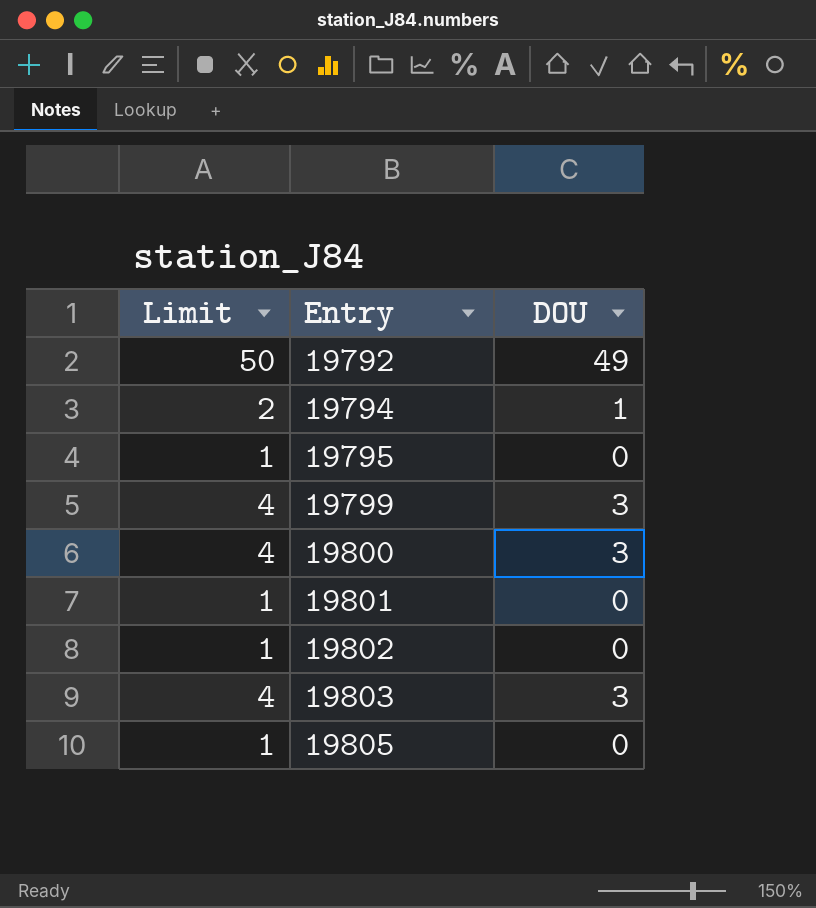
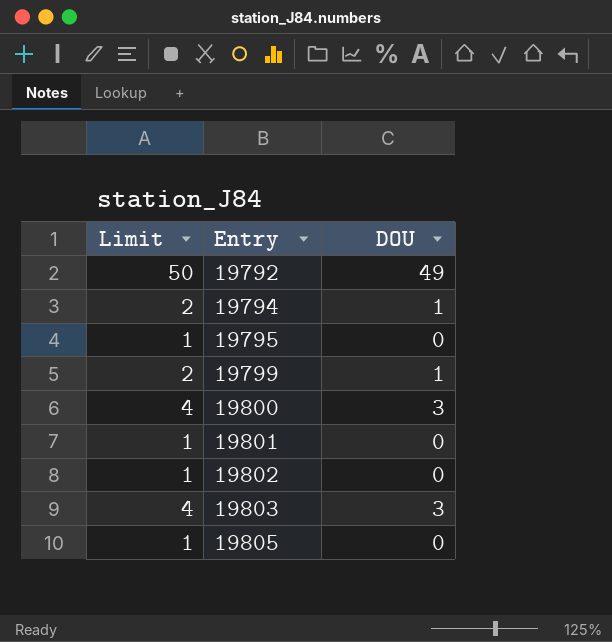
19799 | Limit: 4 -> 2
19799 | DOU: 3 -> 1

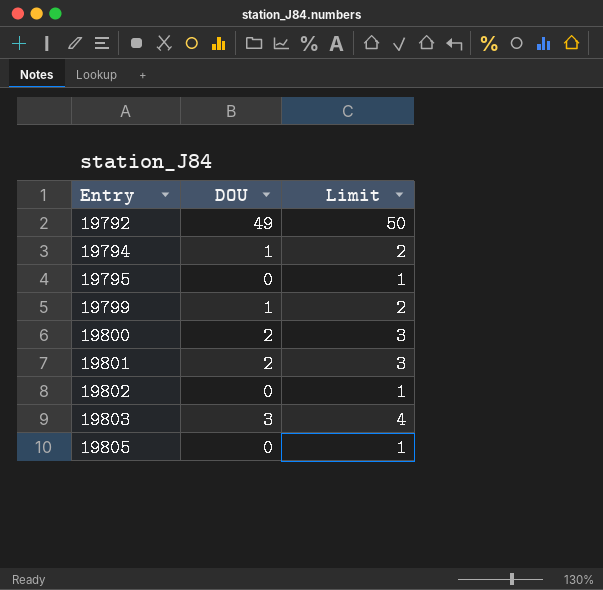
column Limit | position: 1 -> 3
19800 | DOU: 3 -> 2
19800 | Limit: 4 -> 3
19801 | DOU: 0 -> 2
19801 | Limit: 1 -> 3

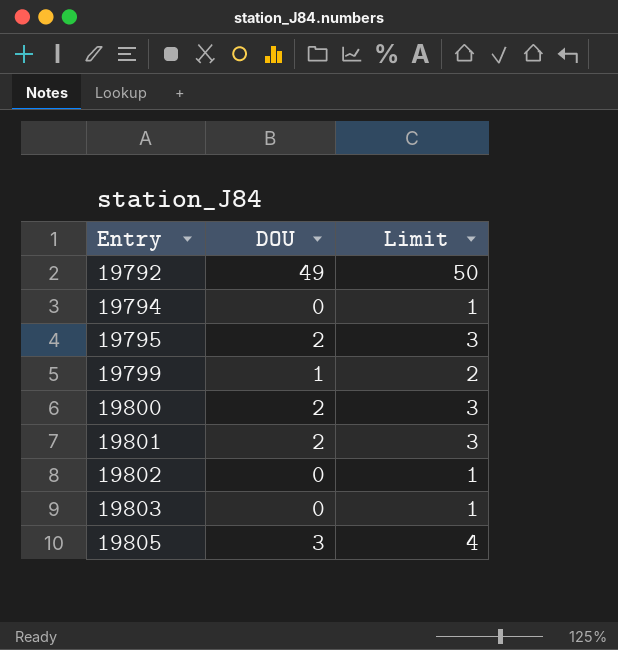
19794 | DOU: 1 -> 0
19794 | Limit: 2 -> 1
19795 | DOU: 0 -> 2
19795 | Limit: 1 -> 3
19803 | DOU: 3 -> 0
19803 | Limit: 4 -> 1
19805 | DOU: 0 -> 3
19805 | Limit: 1 -> 4

